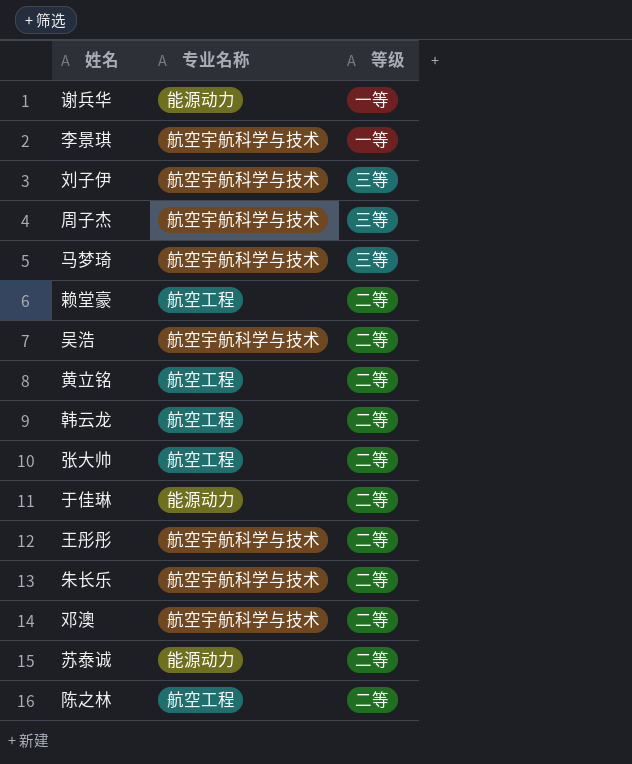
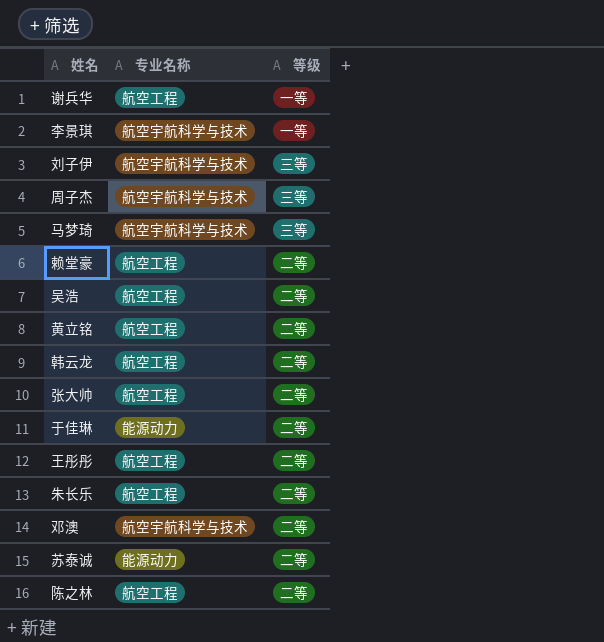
谢兵华 | 专业名称: 能源动力 -> 航空工程
吴浩 | 专业名称: 航空宇航科学与技术 -> 航空工程
王彤彤 | 专业名称: 航空宇航科学与技术 -> 航空工程
朱长乐 | 专业名称: 航空宇航科学与技术 -> 航空工程

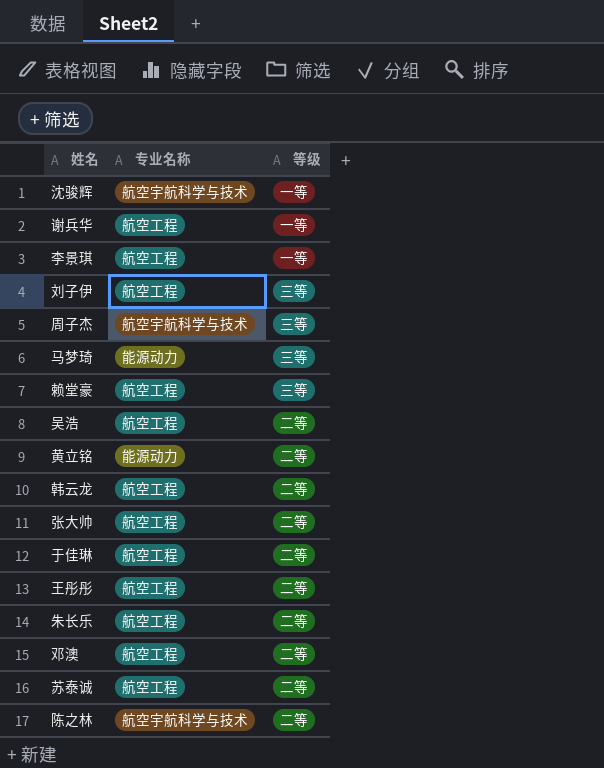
row 沈骏辉: none -> 航空宇航科学与技术 | 一等
李景琪 | 专业名称: 航空宇航科学与技术 -> 航空工程
刘子伊 | 专业名称: 航空宇航科学与技术 -> 航空工程
马梦琦 | 专业名称: 航空宇航科学与技术 -> 能源动力
赖堂豪 | 等级: 二等 -> 三等
黄立铭 | 专业名称: 航空工程 -> 能源动力
于佳琳 | 专业名称: 能源动力 -> 航空工程
邓澳 | 专业名称: 航空宇航科学与技术 -> 航空工程
苏泰诚 | 专业名称: 能源动力 -> 航空工程
陈之林 | 专业名称: 航空工程 -> 航空宇航科学与技术

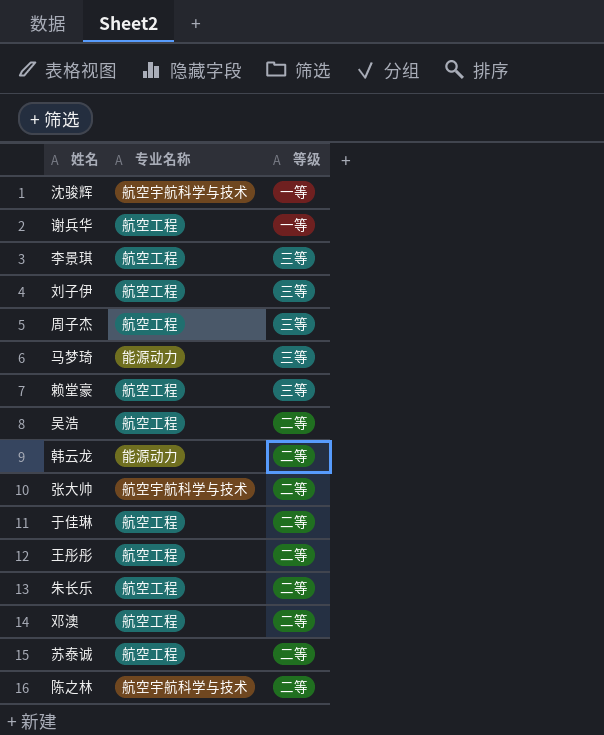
row 黄立铭: 能源动力 | 二等 -> none
李景琪 | 等级: 一等 -> 三等
周子杰 | 专业名称: 航空宇航科学与技术 -> 航空工程
韩云龙 | 专业名称: 航空工程 -> 能源动力
张大帅 | 专业名称: 航空工程 -> 航空宇航科学与技术

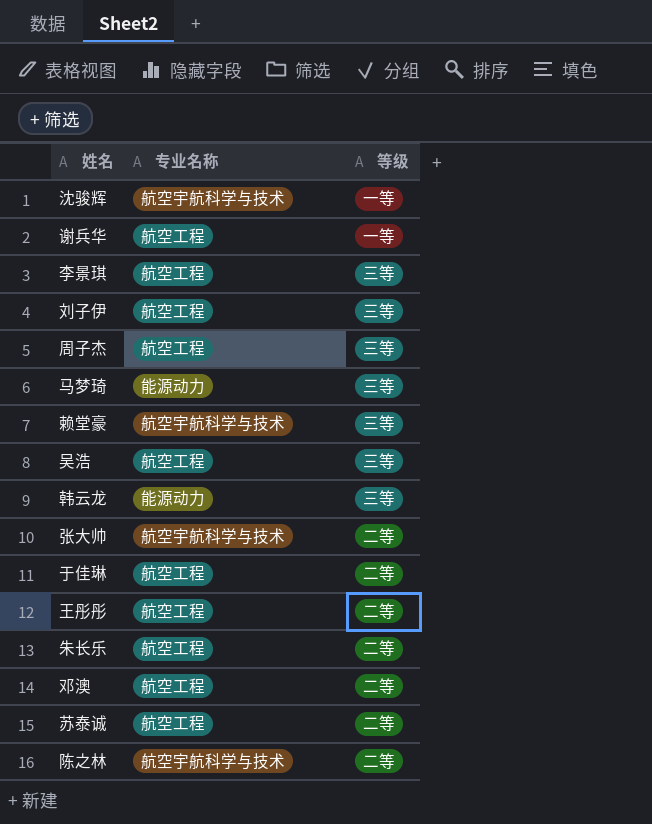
赖堂豪 | 专业名称: 航空工程 -> 航空宇航科学与技术
吴浩 | 等级: 二等 -> 三等
韩云龙 | 等级: 二等 -> 三等

